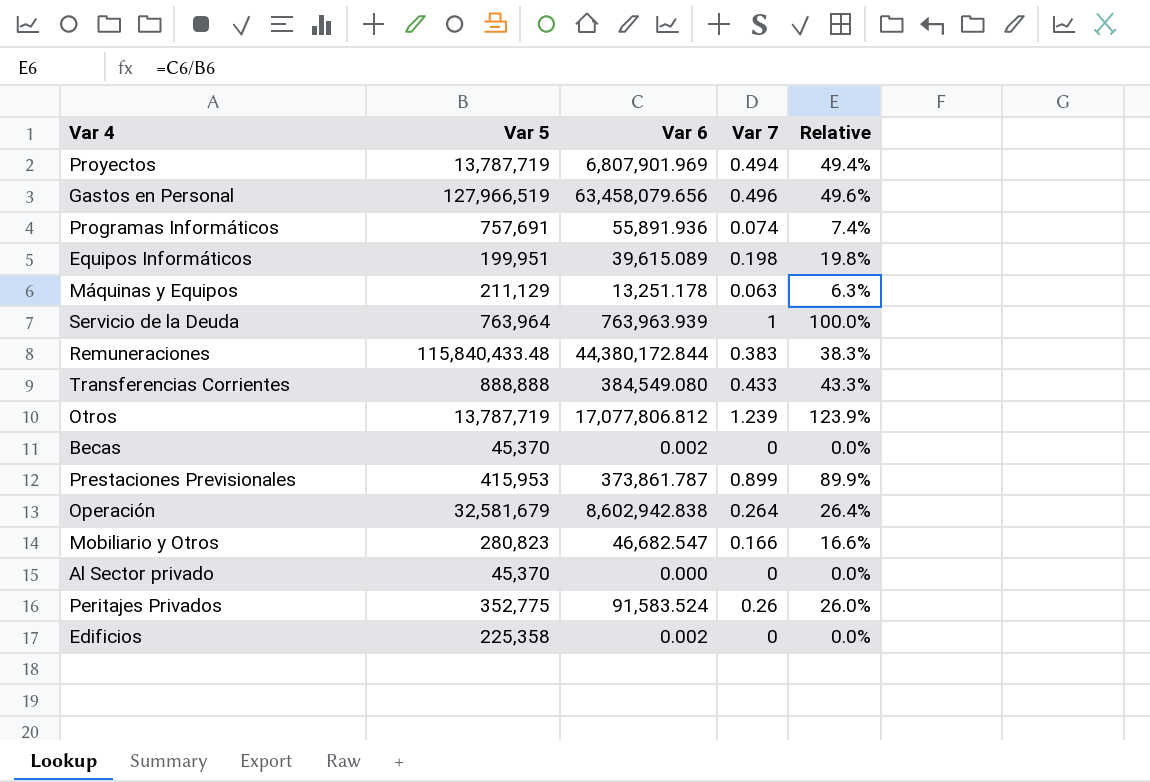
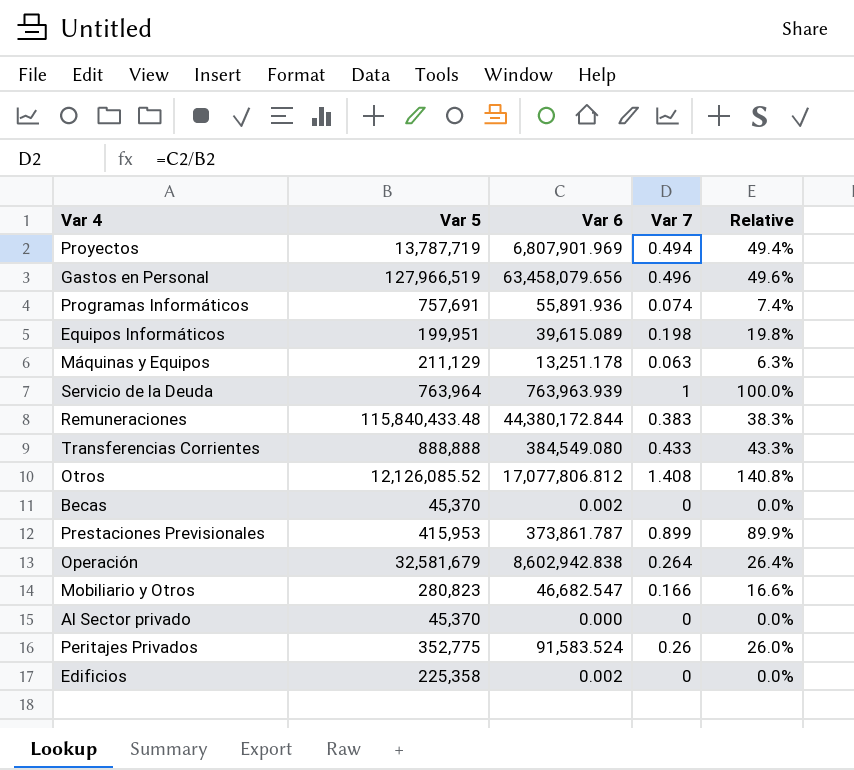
Otros | Var 5: 13,787,719 -> 12,126,085.52
Otros | Var 7: 1.239 -> 1.408
Otros | Relative: 123.9% -> 140.8%

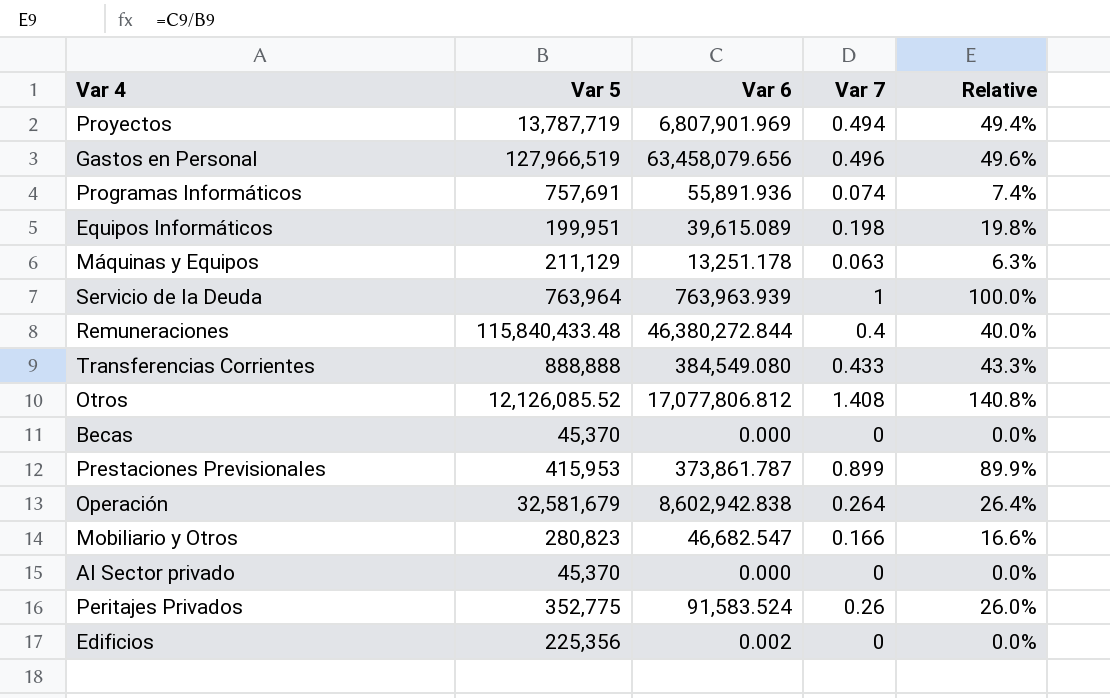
Remuneraciones | Var 6: 44,380,172.844 -> 46,380,272.844
Remuneraciones | Var 7: 0.383 -> 0.4
Remuneraciones | Relative: 38.3% -> 40.0%
Becas | Var 6: 0.002 -> 0.000
Edificios | Var 5: 225,358 -> 225,356

